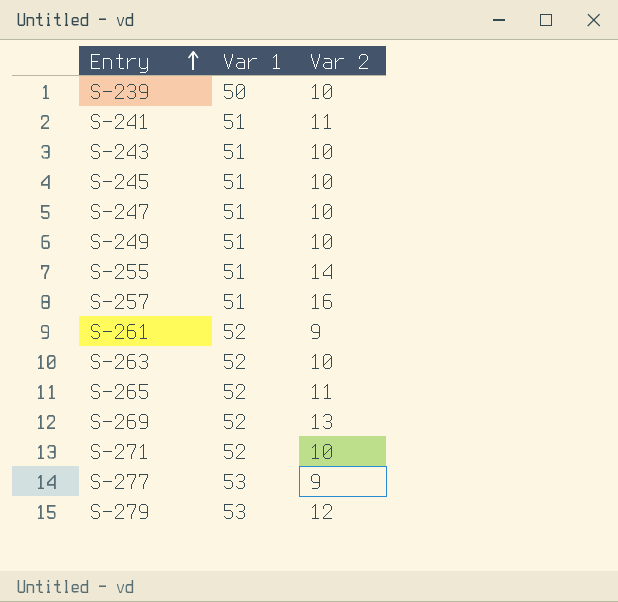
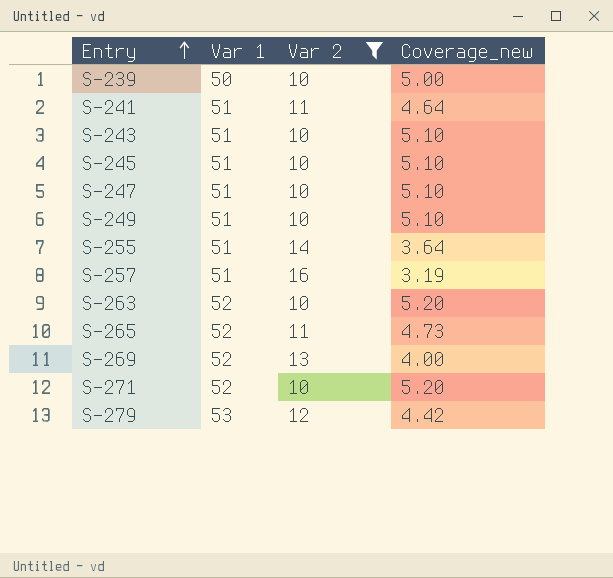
filter: none -> Var 2 != 9
column Coverage_new | formula: none -> [Var 1] / [Var 2]

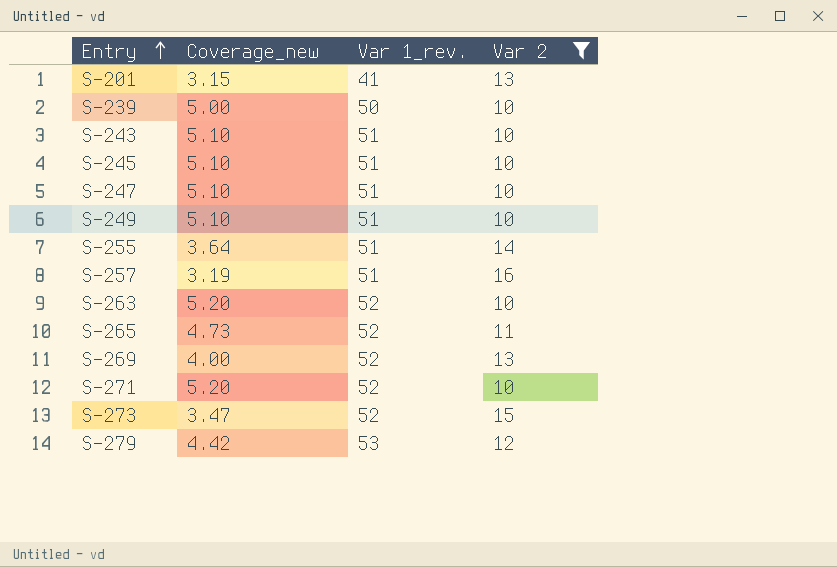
column Coverage_new | position: 4 -> 2
column name: Var 1 -> Var 1_rev.
row S-241: 51 | 11 | 4.64 -> none
row S-201: none -> 3.15 | 41 | 13
row S-273: none -> 3.47 | 52 | 15

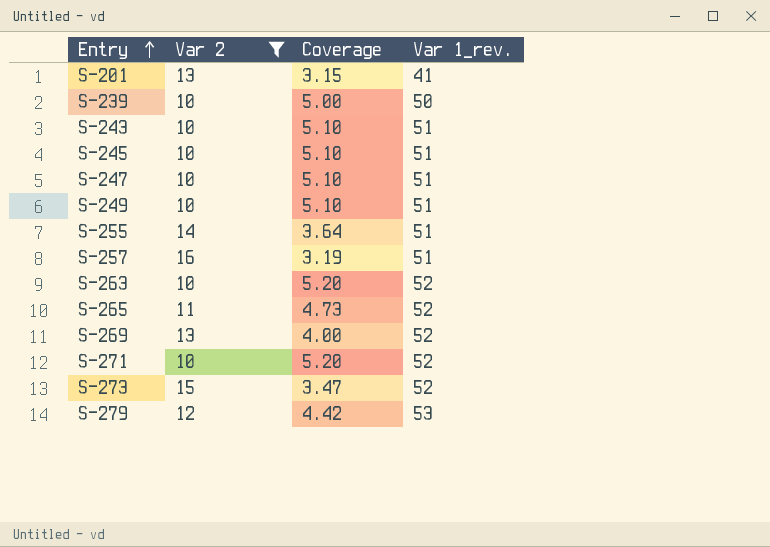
column Var 2 | position: 4 -> 2
column name: Coverage_new -> Coverage

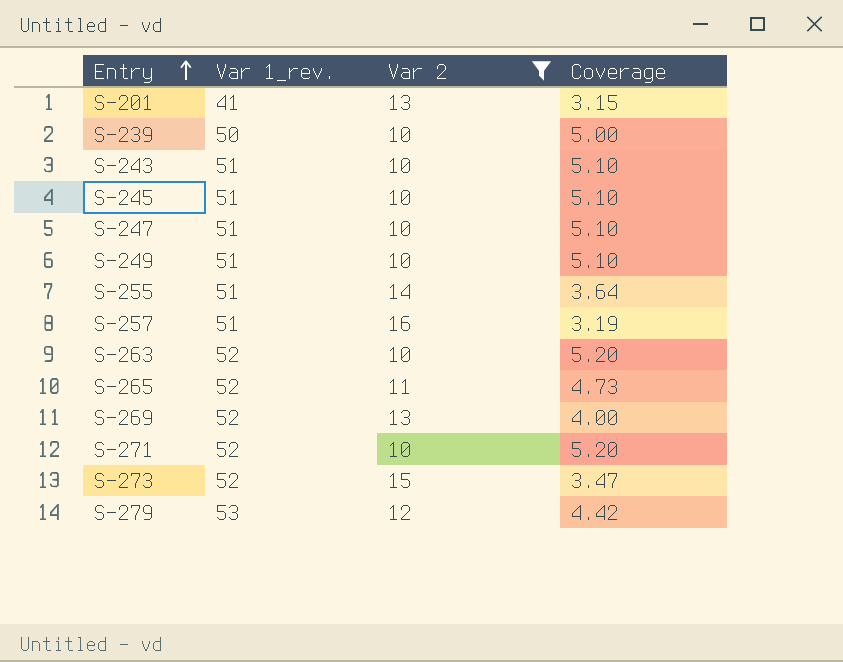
column Var 1_rev. | position: 4 -> 2

